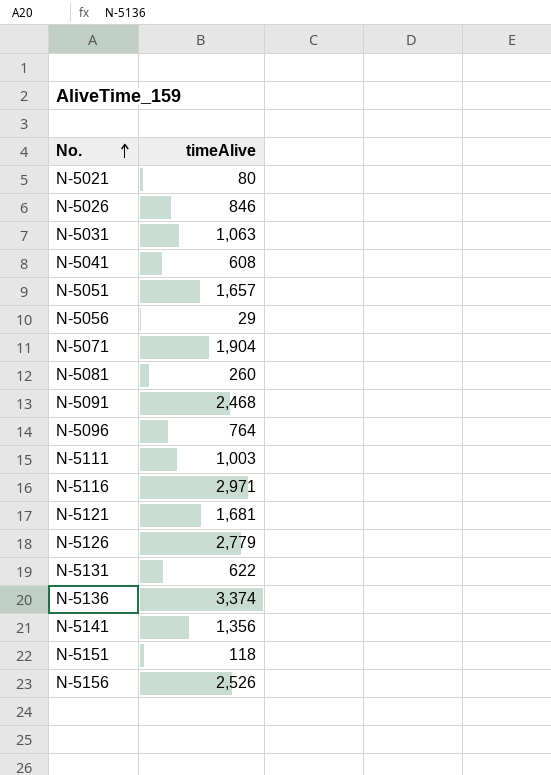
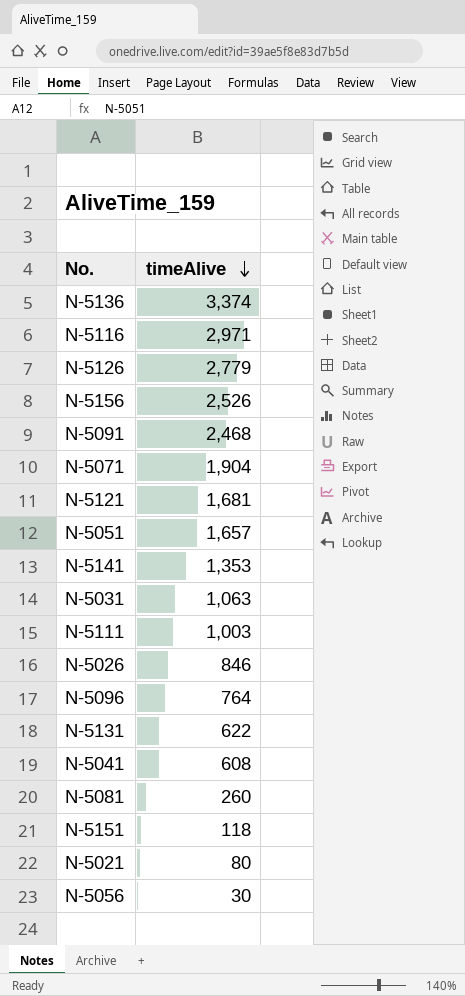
row order: No. ascending -> timeAlive descending
N-5141 | timeAlive: 1,356 -> 1,353
N-5056 | timeAlive: 29 -> 30

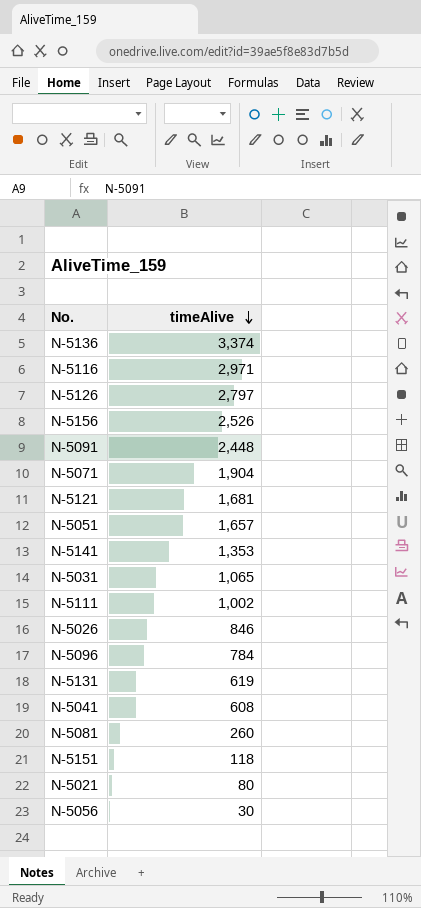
N-5126 | timeAlive: 2,779 -> 2,797
N-5091 | timeAlive: 2,468 -> 2,448
N-5031 | timeAlive: 1,063 -> 1,065
N-5111 | timeAlive: 1,003 -> 1,002
N-5096 | timeAlive: 764 -> 784
N-5131 | timeAlive: 622 -> 619

